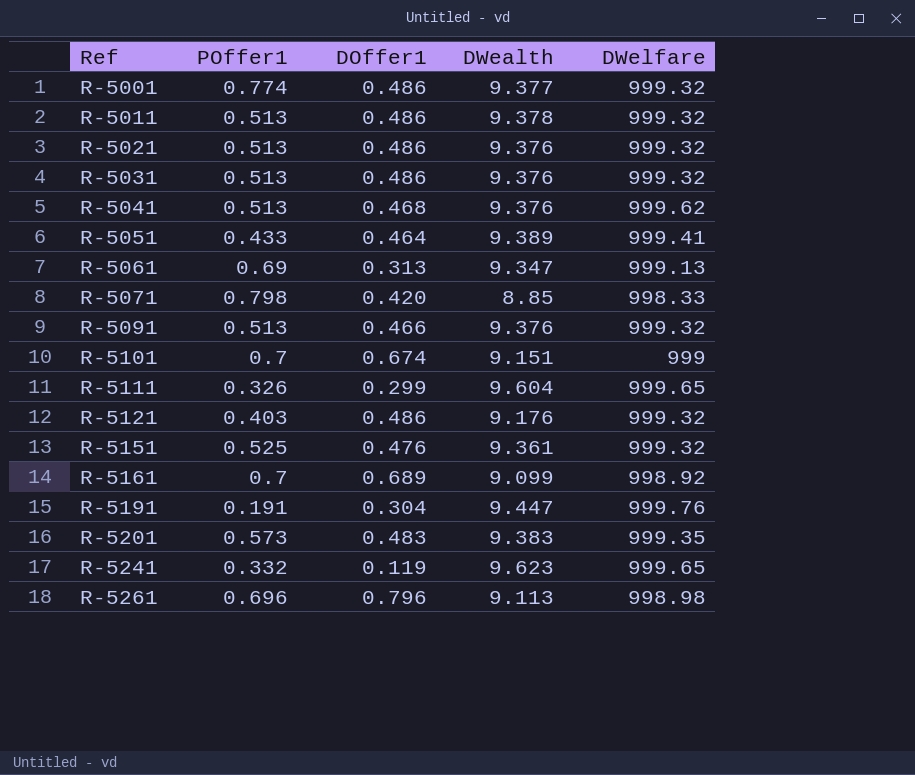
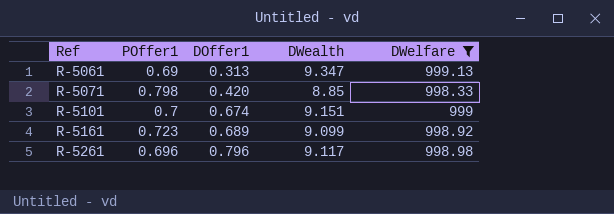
filter: none -> DWelfare <= 999.13
R-5161 | POffer1: 0.7 -> 0.723
R-5261 | DWealth: 9.113 -> 9.117

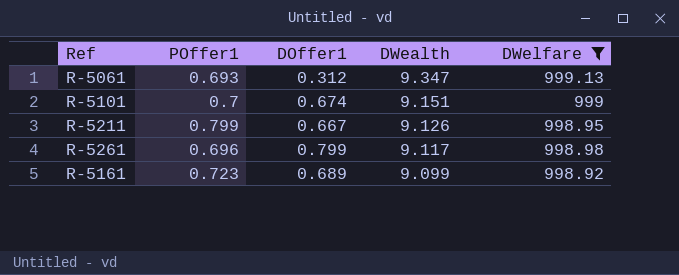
row order: Ref ascending -> DWealth descending
row R-5071: 0.798 | 0.420 | 8.85 | 998.33 -> none
R-5061 | POffer1: 0.69 -> 0.693
R-5061 | DOffer1: 0.313 -> 0.312
row R-5211: none -> 0.799 | 0.667 | 9.126 | 998.95
R-5261 | DOffer1: 0.796 -> 0.799

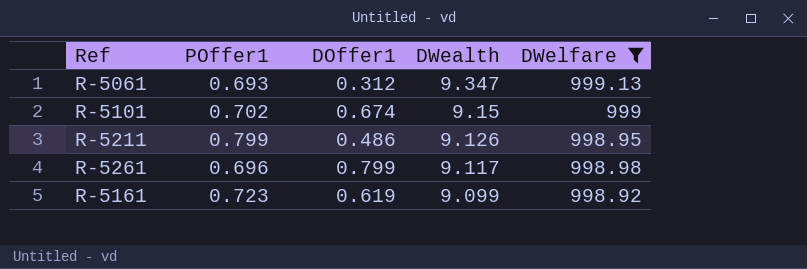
R-5101 | POffer1: 0.7 -> 0.702
R-5101 | DWealth: 9.151 -> 9.15
R-5211 | DOffer1: 0.667 -> 0.486
R-5161 | DOffer1: 0.689 -> 0.619

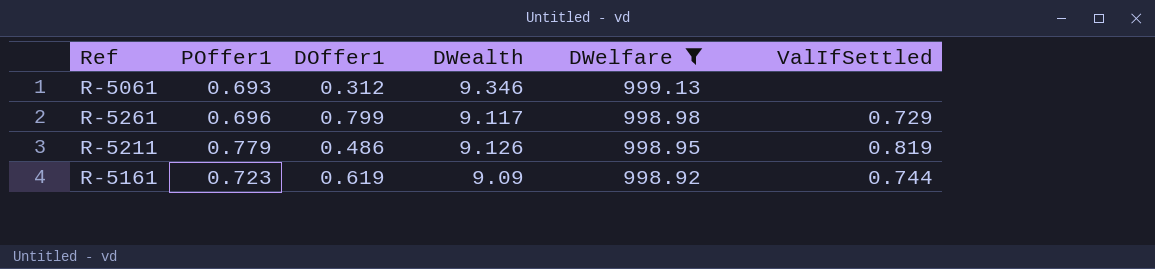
row order: DWealth descending -> DWelfare descending
column ValIfSettled | position: none -> 6
row R-5101: 0.702 | 0.674 | 9.15 | 999 -> none
R-5061 | DWealth: 9.347 -> 9.346
R-5211 | POffer1: 0.799 -> 0.779
R-5161 | DWealth: 9.099 -> 9.09

